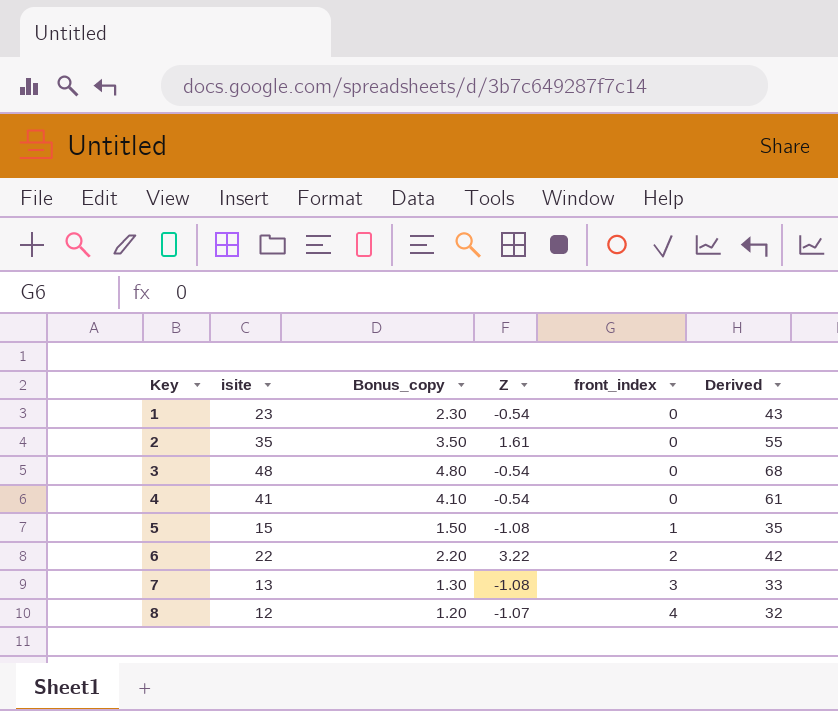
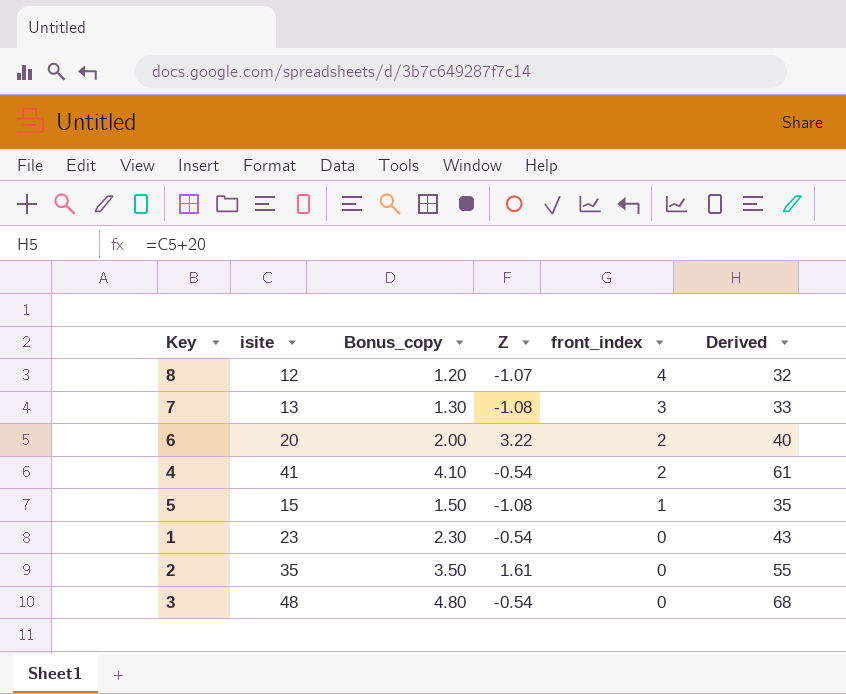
row order: Key ascending -> front_index descending
6 | isite: 22 -> 20
6 | Bonus_copy: 2.20 -> 2.00
6 | Derived: 42 -> 40
4 | front_index: 0 -> 2

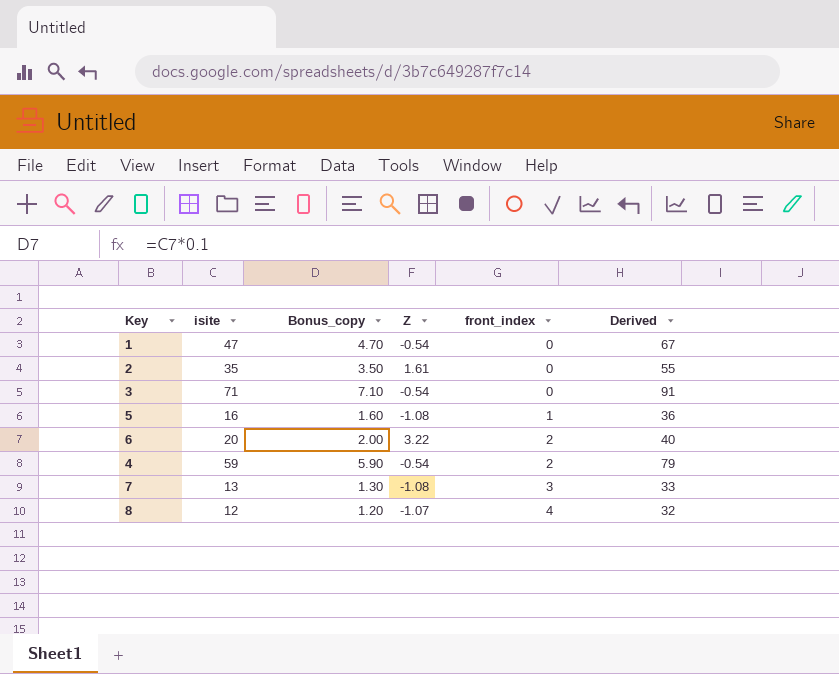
row order: front_index descending -> front_index ascending
1 | isite: 23 -> 47
1 | Bonus_copy: 2.30 -> 4.70
1 | Derived: 43 -> 67
3 | isite: 48 -> 71
3 | Bonus_copy: 4.80 -> 7.10
3 | Derived: 68 -> 91
5 | isite: 15 -> 16
5 | Bonus_copy: 1.50 -> 1.60
5 | Derived: 35 -> 36
4 | isite: 41 -> 59
4 | Bonus_copy: 4.10 -> 5.90
4 | Derived: 61 -> 79

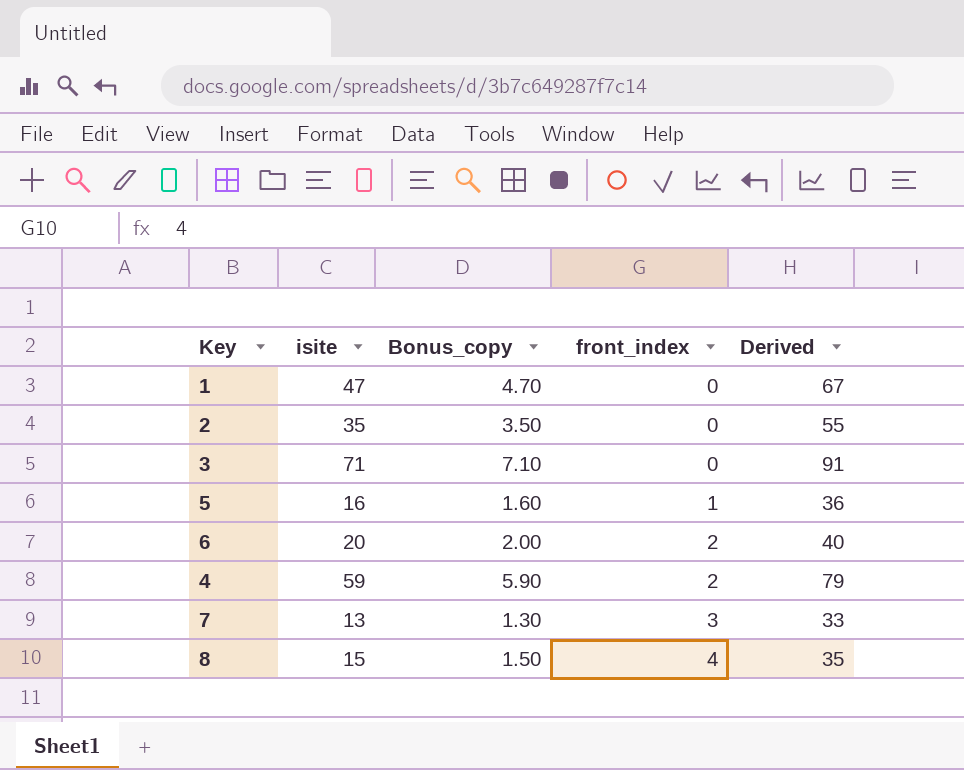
column Z | position: 4 -> none
8 | isite: 12 -> 15
8 | Bonus_copy: 1.20 -> 1.50
8 | Derived: 32 -> 35

